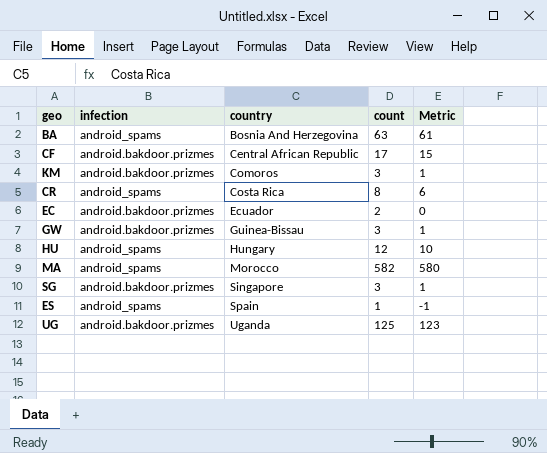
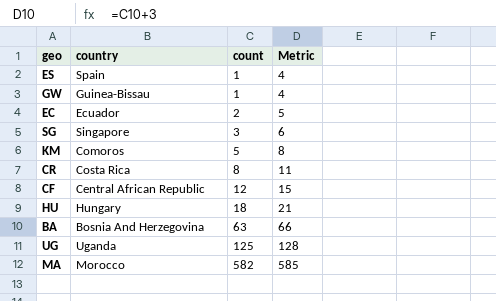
row order: country ascending -> count ascending
column infection | position: 2 -> none
column Metric | formula: [count] - 2 -> [count] + 3
GW | count: 3 -> 1
KM | count: 3 -> 5
CF | count: 17 -> 12
HU | count: 12 -> 18

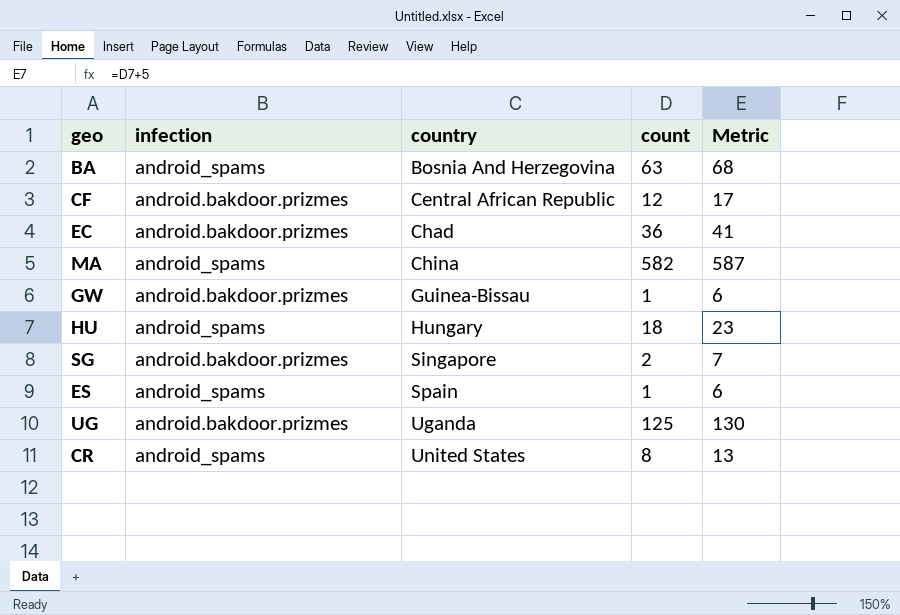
row order: count ascending -> country ascending
column infection | position: none -> 2
column Metric | formula: [count] + 3 -> [count] + 5
row KM: Comoros | 5 | 8 -> none
EC | country: Ecuador -> Chad
EC | count: 2 -> 36
MA | country: Morocco -> China
SG | count: 3 -> 2
CR | country: Costa Rica -> United States

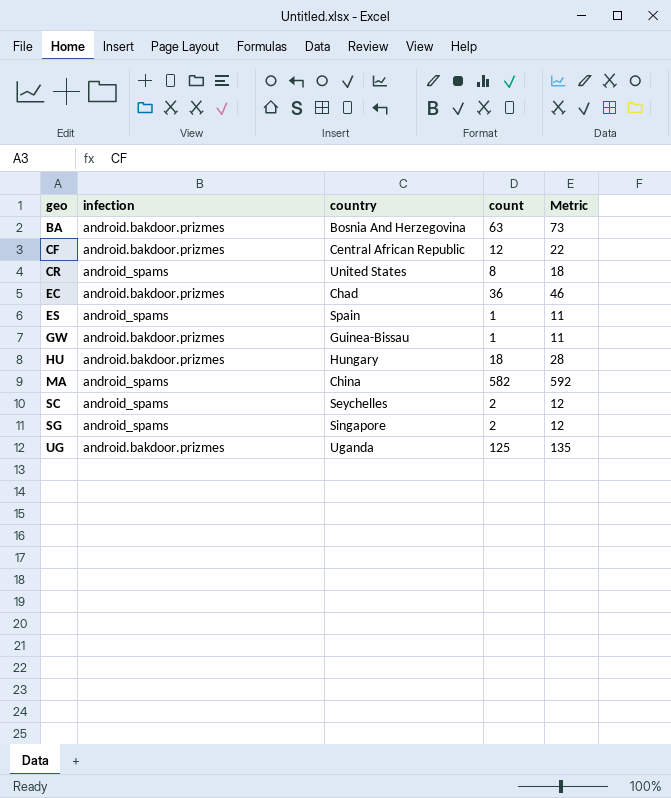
row order: country ascending -> geo ascending
column Metric | formula: [count] + 5 -> [count] + 10
BA | infection: android_spams -> android.bakdoor.prizmes
HU | infection: android_spams -> android.bakdoor.prizmes
row SC: none -> android_spams | Seychelles | 2 | 12
SG | infection: android.bakdoor.prizmes -> android_spams

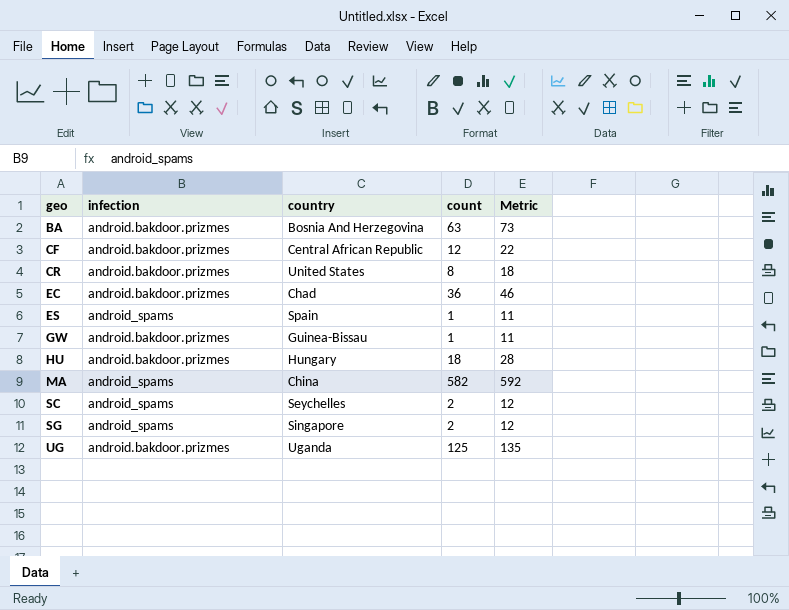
CR | infection: android_spams -> android.bakdoor.prizmes

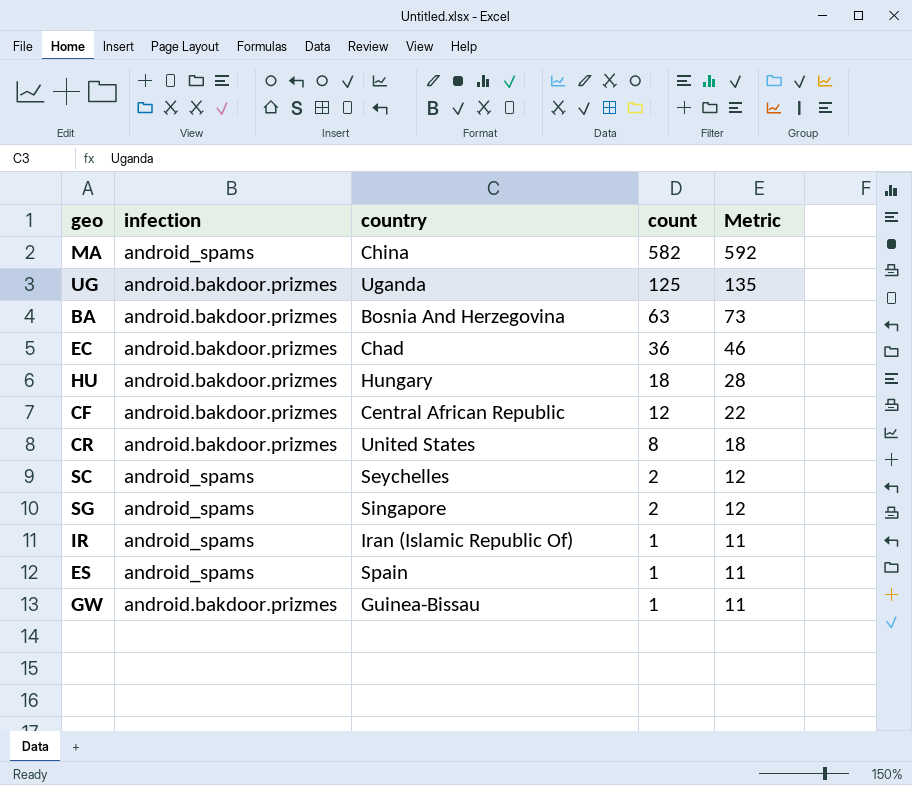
row order: geo ascending -> count descending
row IR: none -> android_spams | Iran (Islamic Republic Of) | 1 | 11

